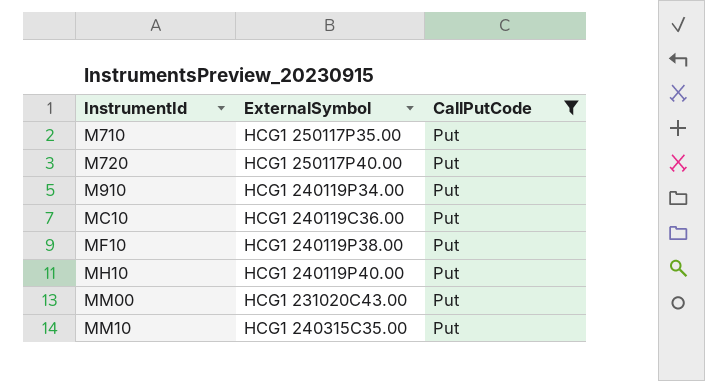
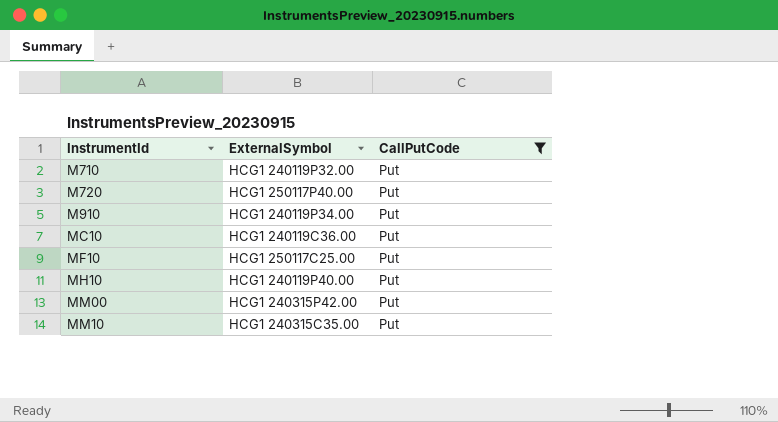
M710 | ExternalSymbol: HCG1 250117P35.00 -> HCG1 240119P32.00
MF10 | ExternalSymbol: HCG1 240119P38.00 -> HCG1 250117C25.00
MM00 | ExternalSymbol: HCG1 231020C43.00 -> HCG1 240315P42.00

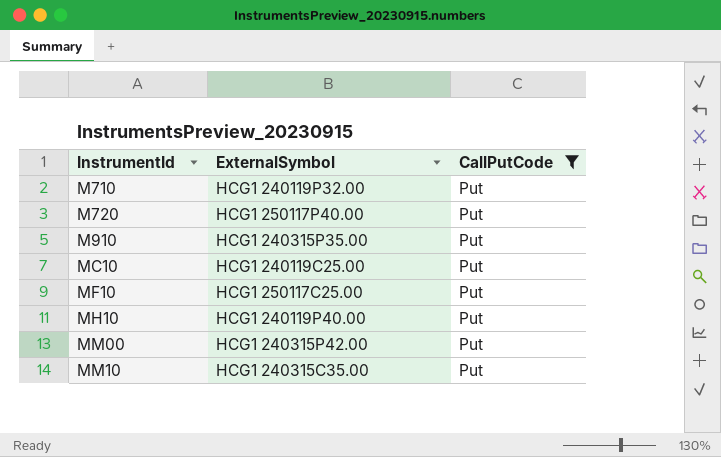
M910 | ExternalSymbol: HCG1 240119P34.00 -> HCG1 240315P35.00
MC10 | ExternalSymbol: HCG1 240119C36.00 -> HCG1 240119C25.00

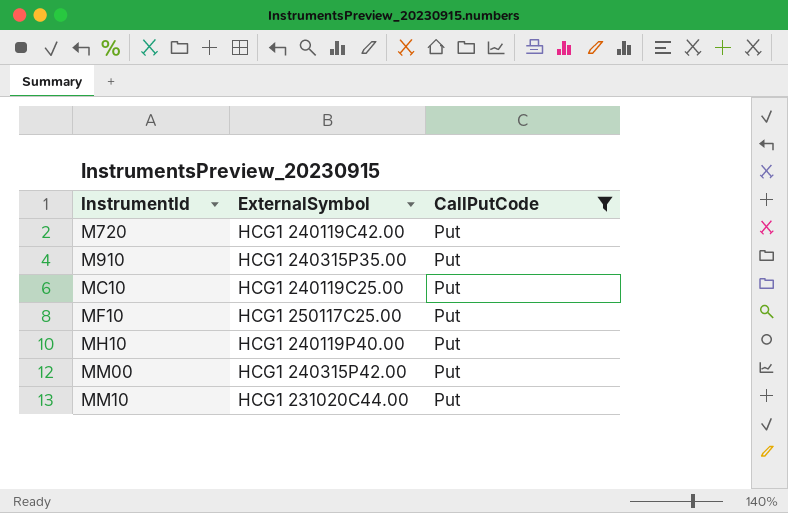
row M710: HCG1 240119P32.00 | Put -> none
M720 | ExternalSymbol: HCG1 250117P40.00 -> HCG1 240119C42.00
MM10 | ExternalSymbol: HCG1 240315C35.00 -> HCG1 231020C44.00

